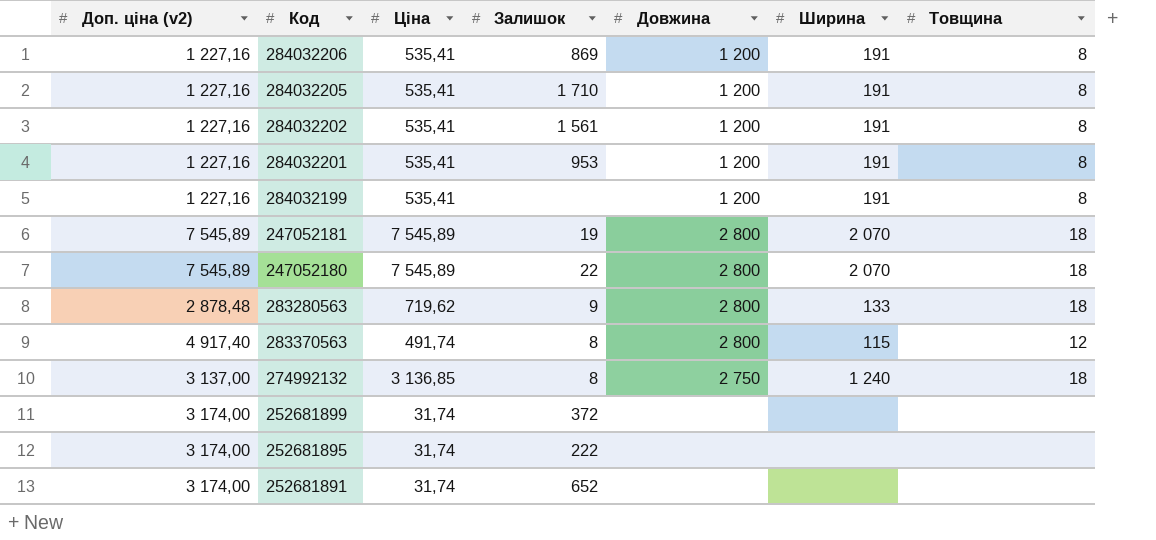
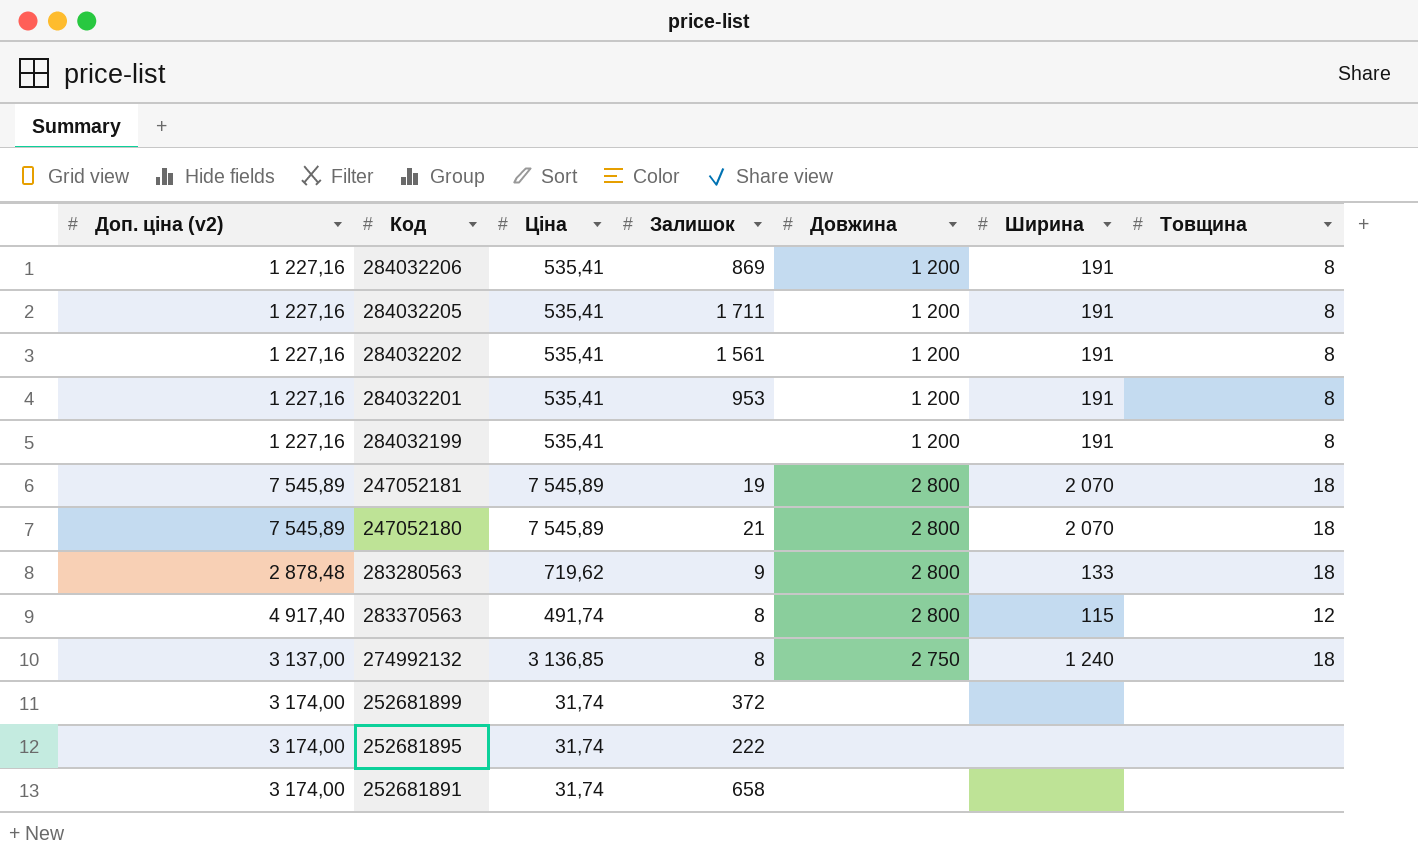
284032205 | Залишок: 1 710 -> 1 711
247052180 | Залишок: 22 -> 21
252681891 | Залишок: 652 -> 658

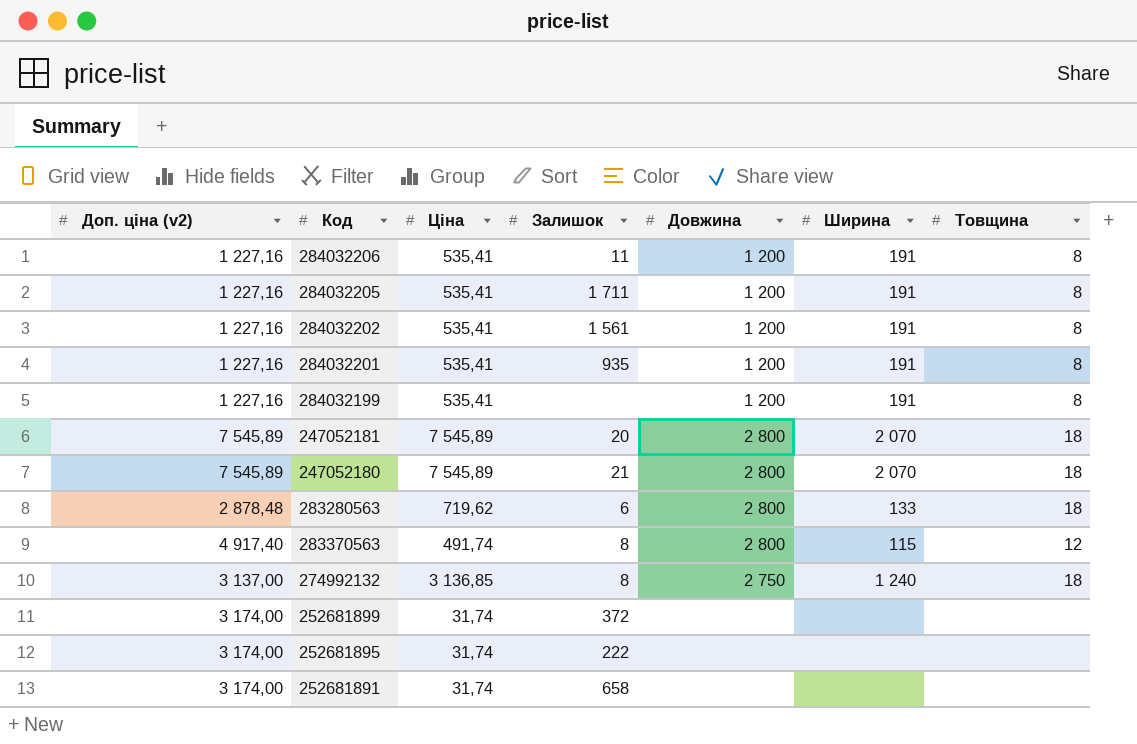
284032206 | Залишок: 869 -> 11
284032201 | Залишок: 953 -> 935
247052181 | Залишок: 19 -> 20
283280563 | Залишок: 9 -> 6

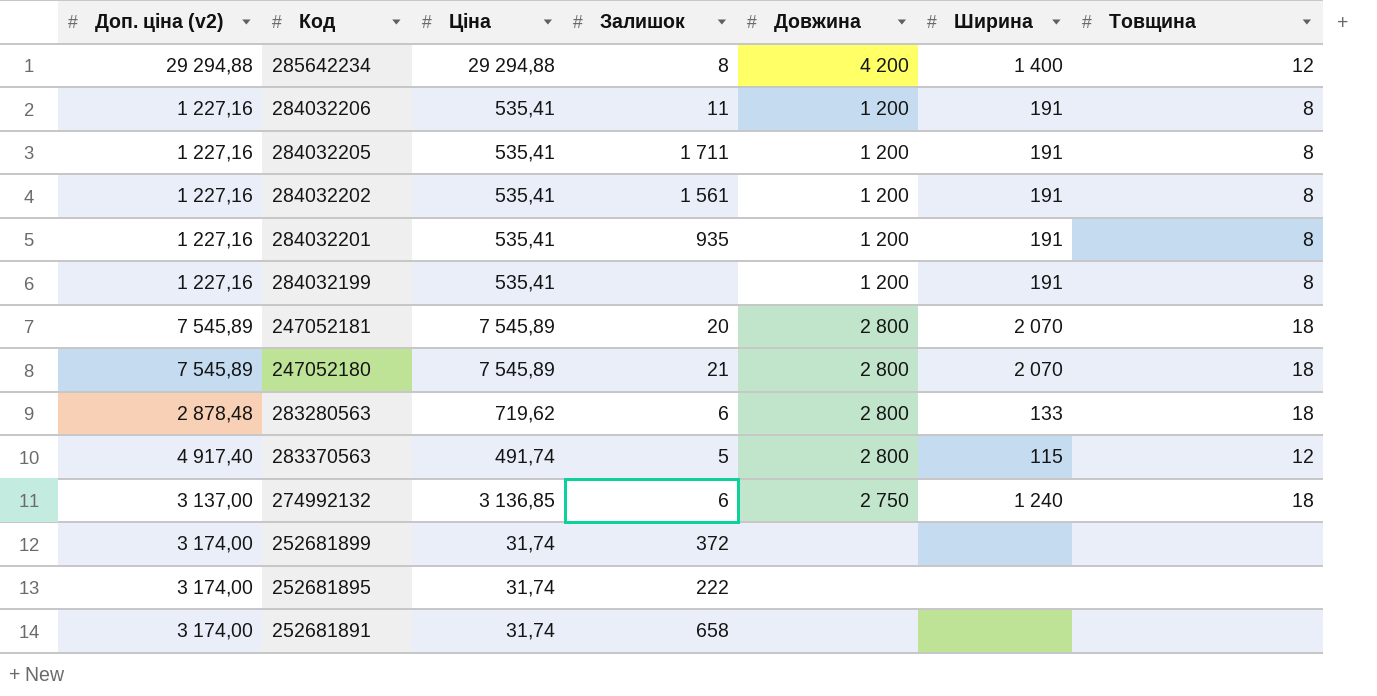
row 285642234: none -> 29 294,88 | 29 294,88 | 8 | 4 200 | 1 400 | 12
283370563 | Залишок: 8 -> 5
274992132 | Залишок: 8 -> 6

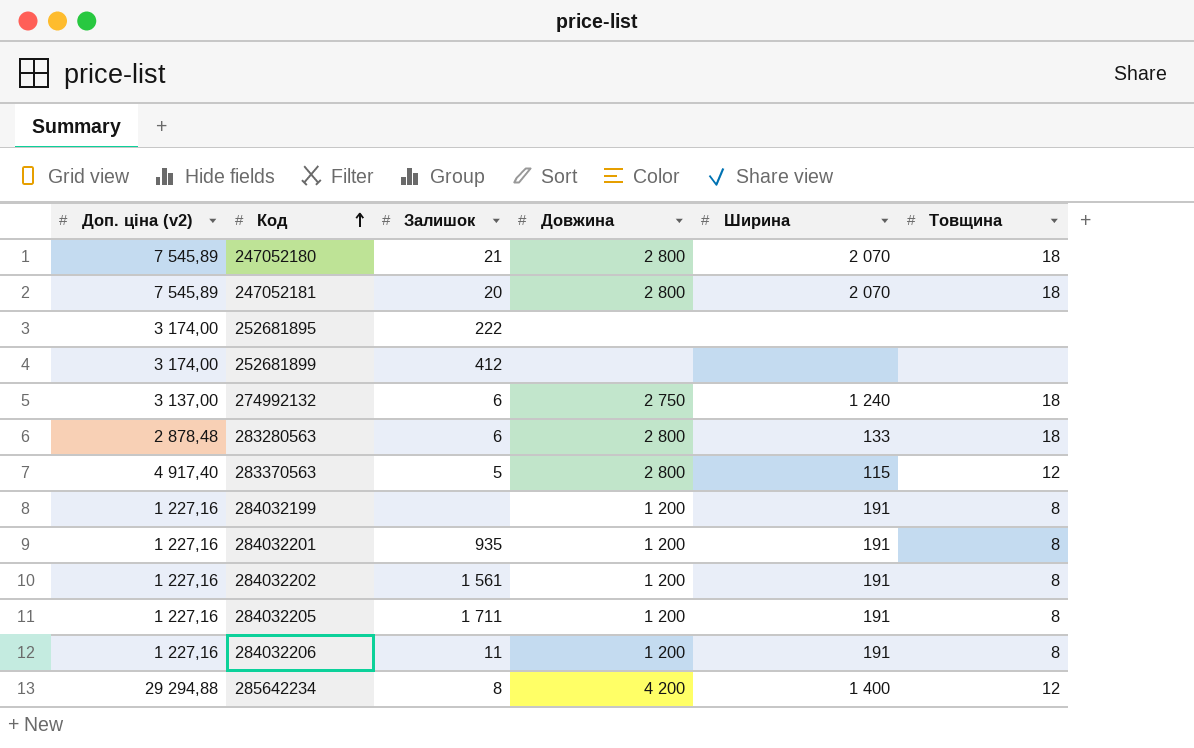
row order: none -> Код ascending
column Ціна | position: 3 -> none
row 252681891: 3 174,00 | 31,74 | 658 | none | none | none -> none
252681899 | Залишок: 372 -> 412

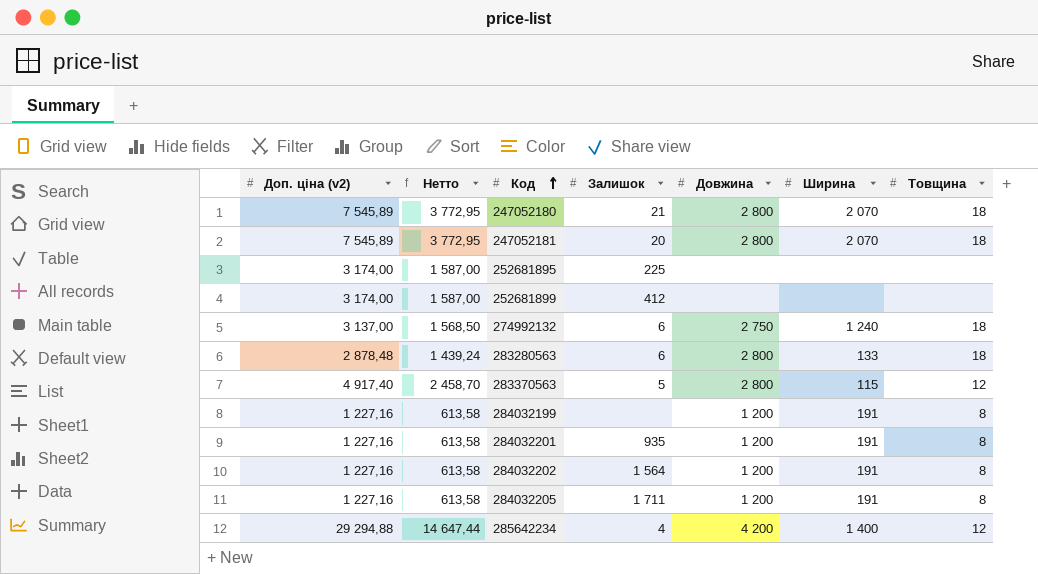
column Нетто | formula: none -> [Доп. ціна (v2)] * 0,5
row 284032206: 1 227,16 | 11 | 1 200 | 191 | 8 -> none
252681895 | Залишок: 222 -> 225
284032202 | Залишок: 1 561 -> 1 564
285642234 | Залишок: 8 -> 4

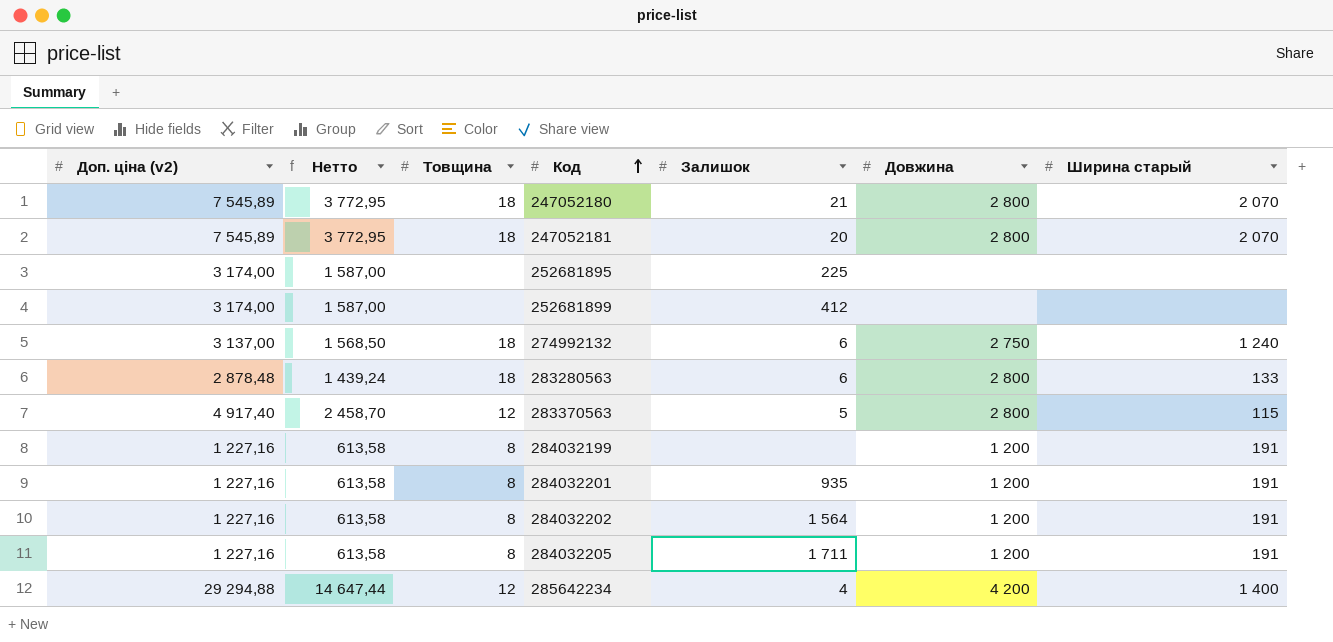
column Товщина | position: 7 -> 3
column name: Ширина -> Ширина старый

